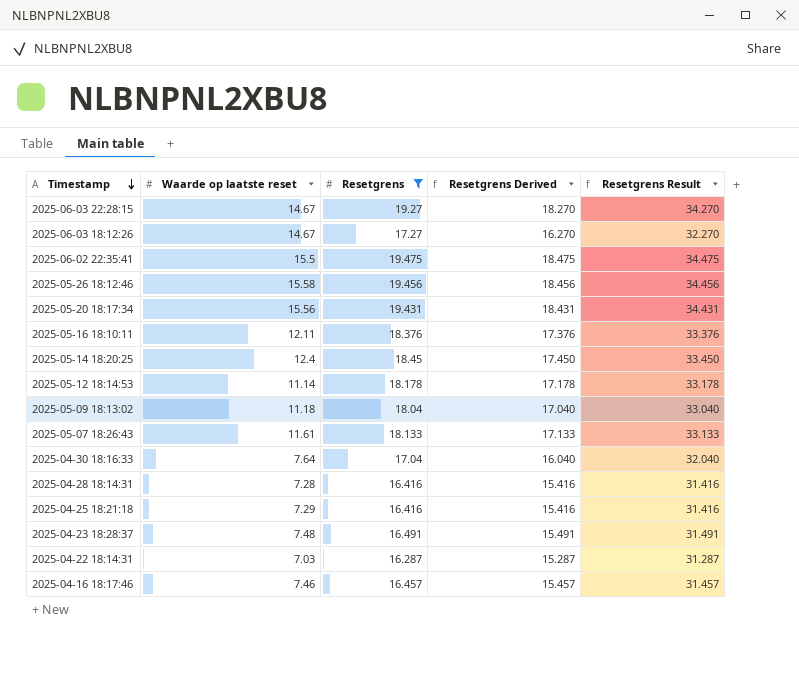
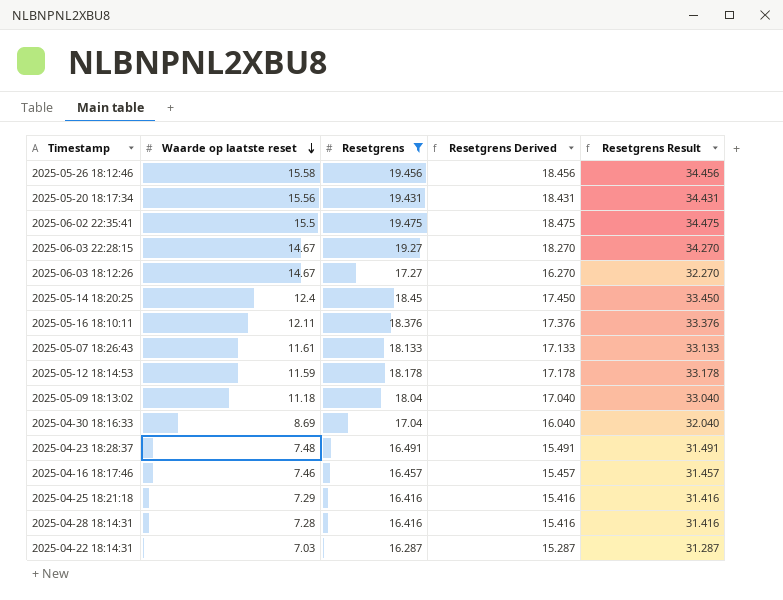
row order: Timestamp descending -> Waarde op laatste reset descending
2025-05-12 18:14:53 | Waarde op laatste reset: 11.14 -> 11.59
2025-04-30 18:16:33 | Waarde op laatste reset: 7.64 -> 8.69

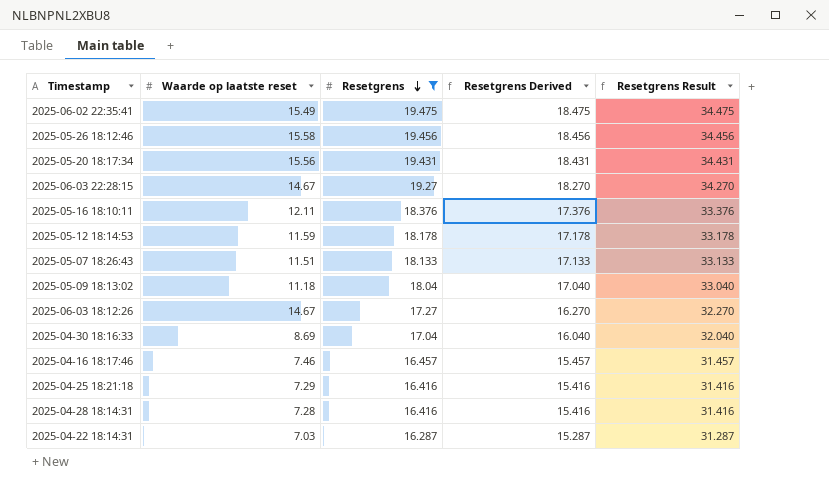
row order: Waarde op laatste reset descending -> Resetgrens descending
row 2025-05-14 18:20:25: 12.4 | 18.45 | 17.450 | 33.450 -> none
row 2025-04-23 18:28:37: 7.48 | 16.491 | 15.491 | 31.491 -> none
2025-06-02 22:35:41 | Waarde op laatste reset: 15.5 -> 15.49
2025-05-07 18:26:43 | Waarde op laatste reset: 11.61 -> 11.51

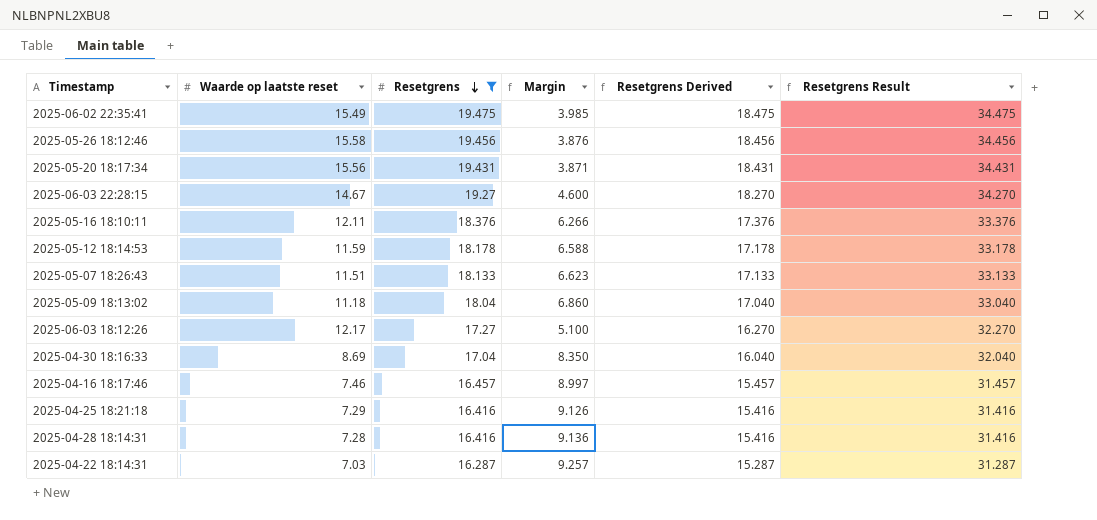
column Margin | formula: none -> [Resetgrens] - [Waarde op laatste reset]
2025-06-03 18:12:26 | Waarde op laatste reset: 14.67 -> 12.17

